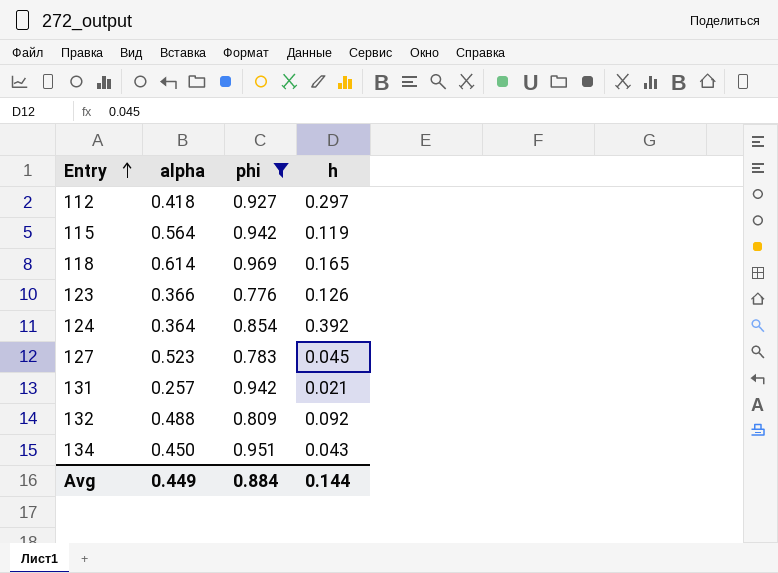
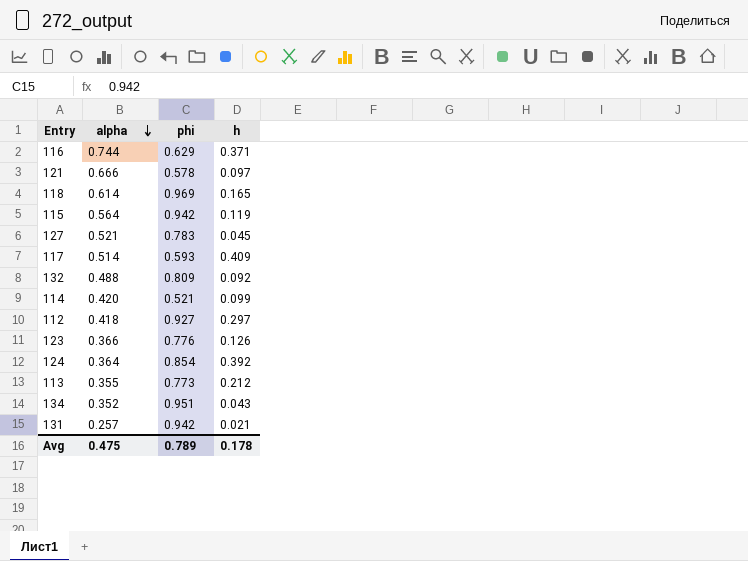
filter: phi >= 0.776 -> none
row order: Entry ascending -> alpha descending
127 | alpha: 0.523 -> 0.521
134 | alpha: 0.450 -> 0.352
Avg | alpha: 0.449 -> 0.475
Avg | phi: 0.884 -> 0.789
Avg | h: 0.144 -> 0.178

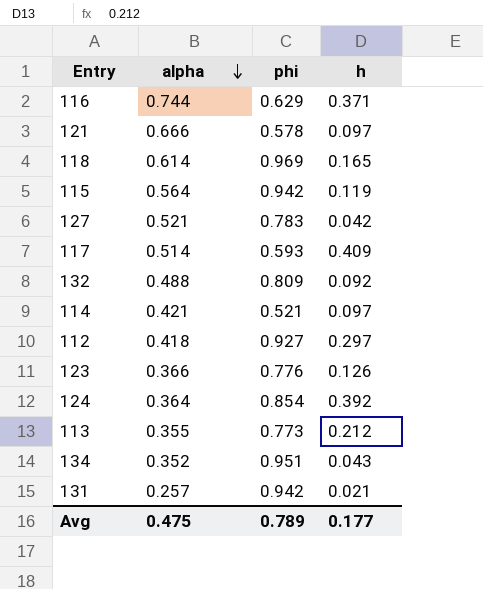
127 | h: 0.045 -> 0.042
114 | alpha: 0.420 -> 0.421
114 | h: 0.099 -> 0.097
Avg | h: 0.178 -> 0.177

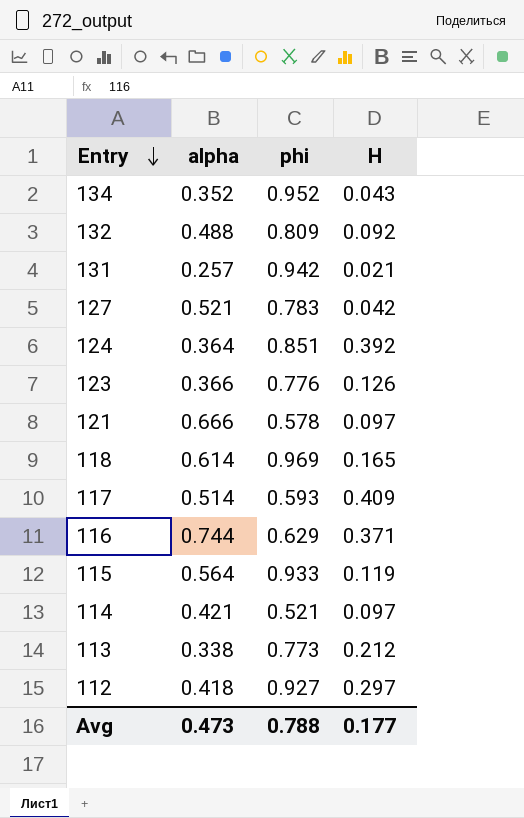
row order: alpha descending -> Entry descending
column name: h -> H
134 | phi: 0.951 -> 0.952
124 | phi: 0.854 -> 0.851
115 | phi: 0.942 -> 0.933
113 | alpha: 0.355 -> 0.338
Avg | alpha: 0.475 -> 0.473
Avg | phi: 0.789 -> 0.788

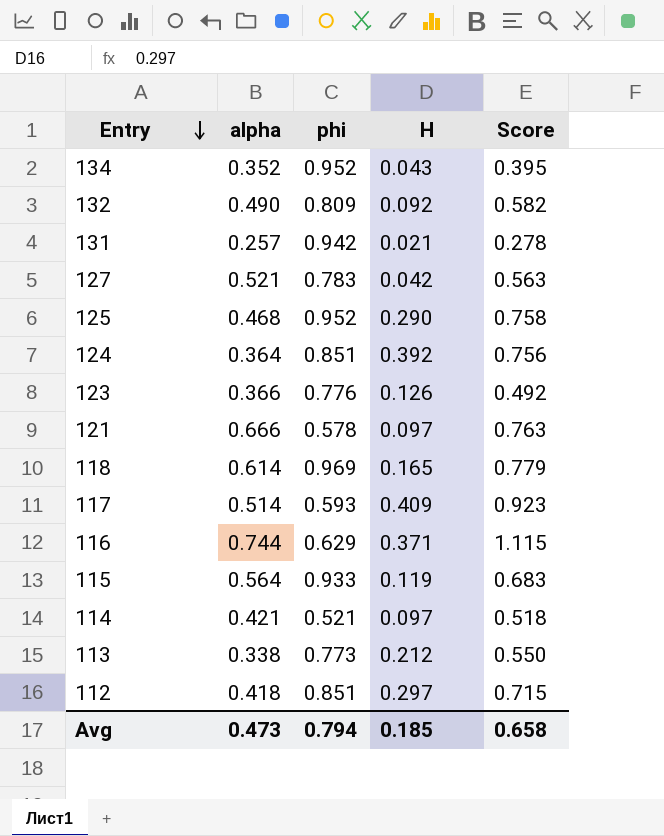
column Score | formula: none -> [alpha] + [H]
132 | alpha: 0.488 -> 0.490
row 125: none -> 0.468 | 0.952 | 0.290 | 0.758
112 | phi: 0.927 -> 0.851
Avg | phi: 0.788 -> 0.794
Avg | H: 0.177 -> 0.185

